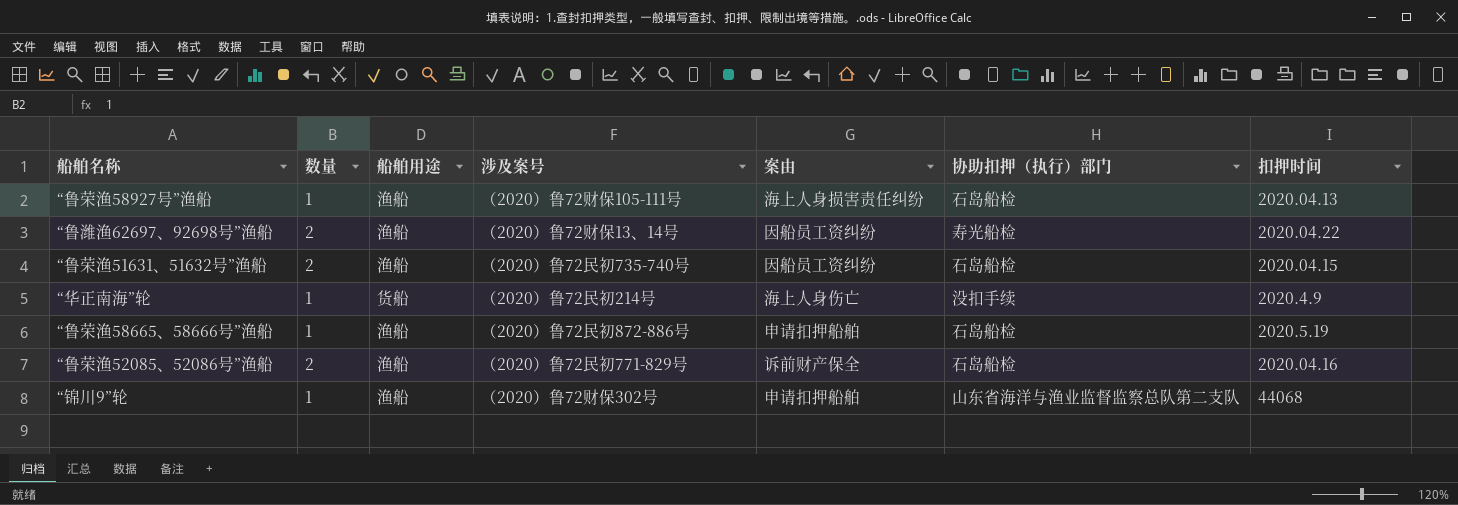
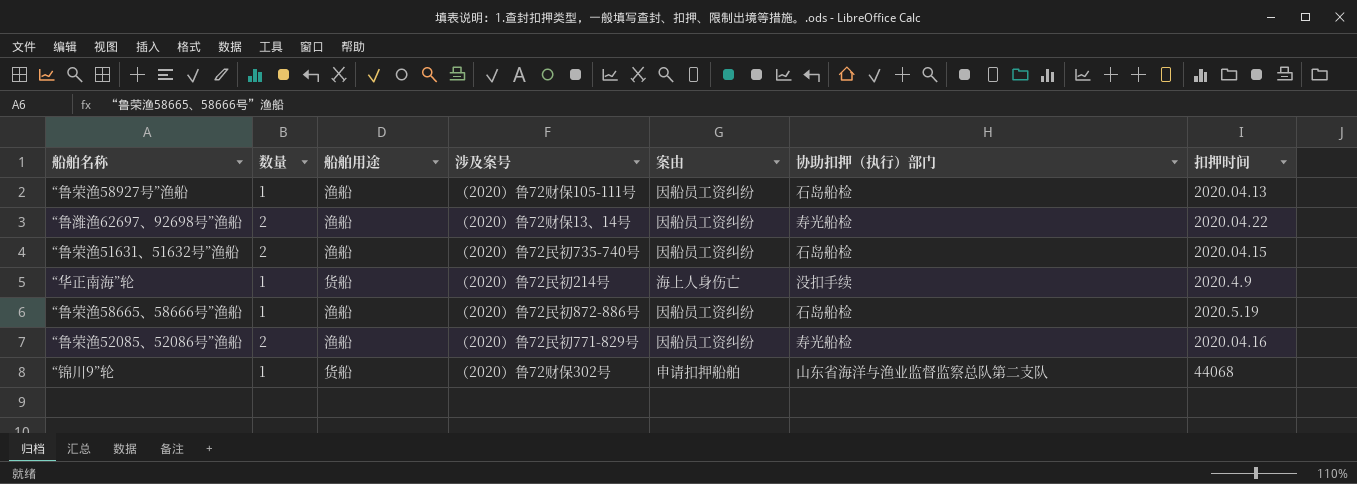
“鲁荣渔58927号”渔船 | 案由: 海上人身损害责任纠纷 -> 因船员工资纠纷
“鲁荣渔58665、58666号”渔船 | 案由: 申请扣押船舶 -> 因船员工资纠纷
“鲁荣渔52085、52086号”渔船 | 案由: 诉前财产保全 -> 因船员工资纠纷
“鲁荣渔52085、52086号”渔船 | 协助扣押（执行）部门: 石岛船检 -> 寿光船检
“锦川9”轮 | 船舶用途: 渔船 -> 货船

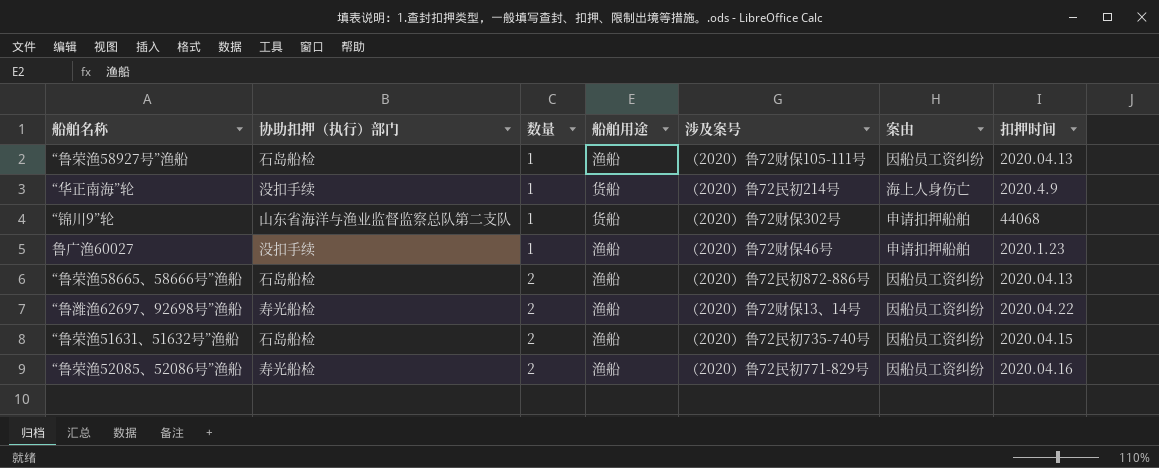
row order: none -> 数量 ascending
column 协助扣押（执行）部门 | position: 6 -> 2
row 鲁广渔60027: none -> 没扣手续 | 1 | 渔船 | （2020）鲁72财保46号 | 申请扣押船舶 | 2020.1.23
“鲁荣渔58665、58666号”渔船 | 数量: 1 -> 2
“鲁荣渔58665、58666号”渔船 | 扣押时间: 2020.5.19 -> 2020.04.13

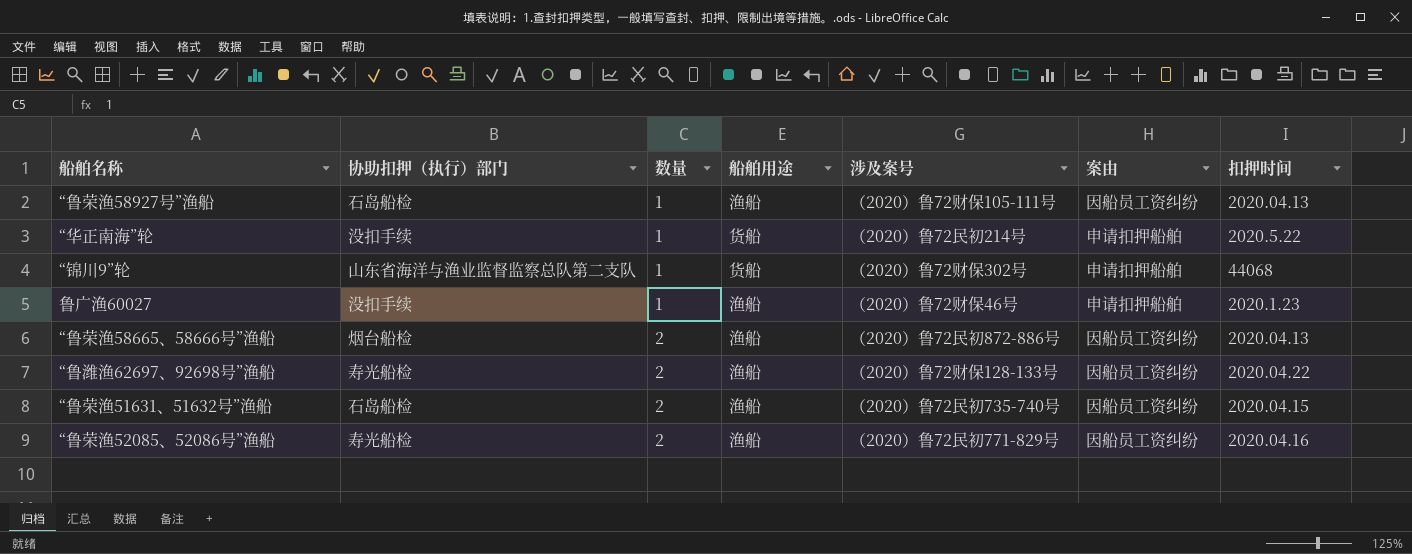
“华正南海”轮 | 案由: 海上人身伤亡 -> 申请扣押船舶
“华正南海”轮 | 扣押时间: 2020.4.9 -> 2020.5.22
“鲁荣渔58665、58666号”渔船 | 协助扣押（执行）部门: 石岛船检 -> 烟台船检
“鲁潍渔62697、92698号”渔船 | 涉及案号: （2020）鲁72财保13、14号 -> （2020）鲁72财保128-133号

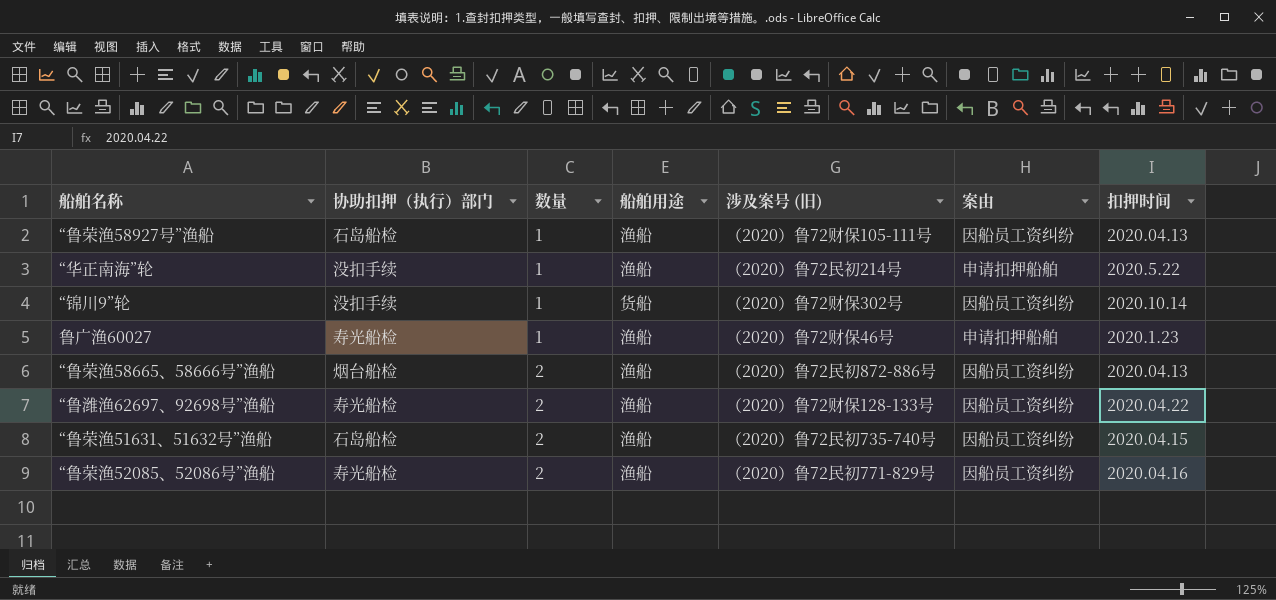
column name: 涉及案号 -> 涉及案号 (旧)
“华正南海”轮 | 船舶用途: 货船 -> 渔船
“锦川9”轮 | 协助扣押（执行）部门: 山东省海洋与渔业监督监察总队第二支队 -> 没扣手续
“锦川9”轮 | 案由: 申请扣押船舶 -> 因船员工资纠纷
“锦川9”轮 | 扣押时间: 44068 -> 2020.10.14
鲁广渔60027 | 协助扣押（执行）部门: 没扣手续 -> 寿光船检

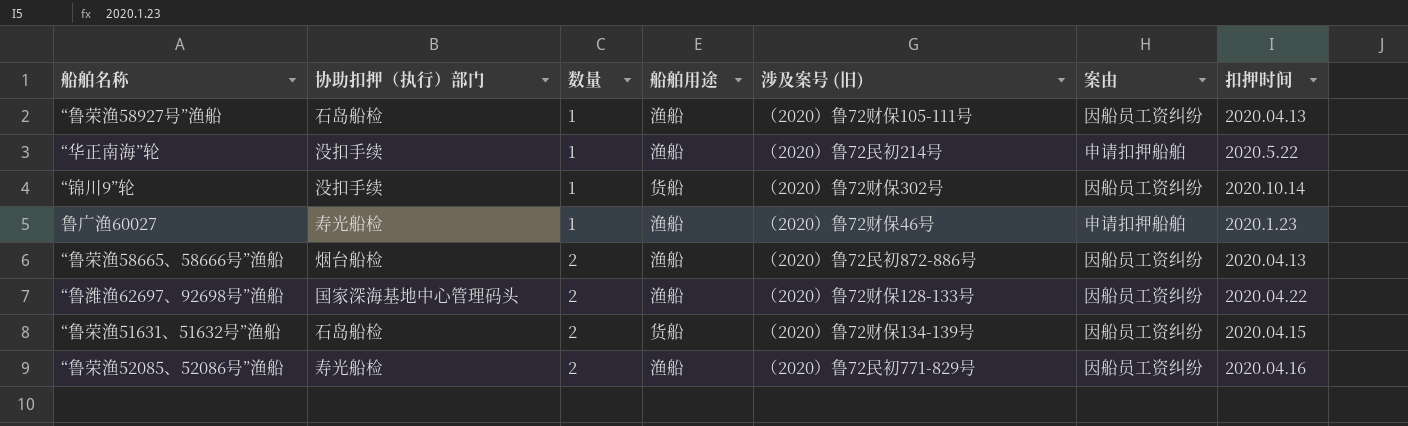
“鲁潍渔62697、92698号”渔船 | 协助扣押（执行）部门: 寿光船检 -> 国家深海基地中心管理码头
“鲁荣渔51631、51632号”渔船 | 船舶用途: 渔船 -> 货船
“鲁荣渔51631、51632号”渔船 | 涉及案号 (旧): （2020）鲁72民初735-740号 -> （2020）鲁72财保134-139号

